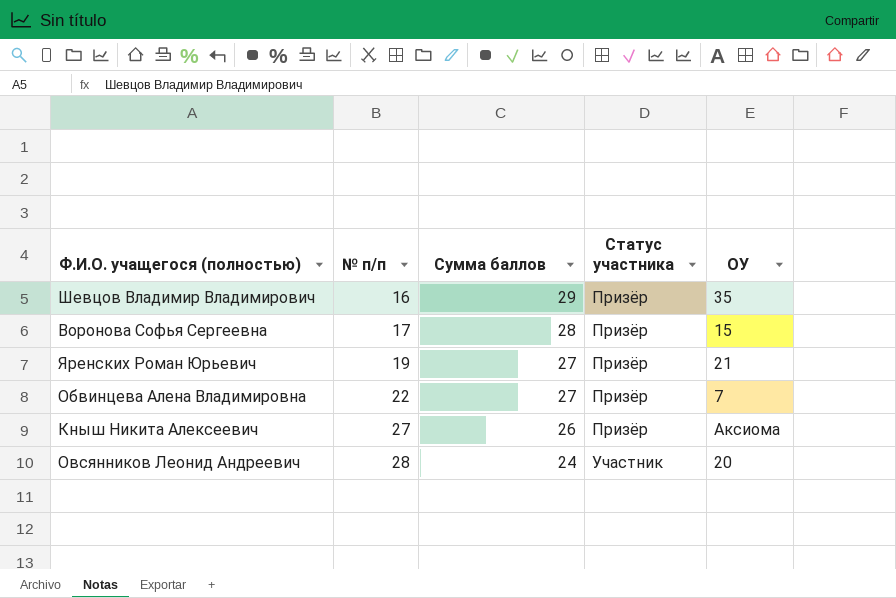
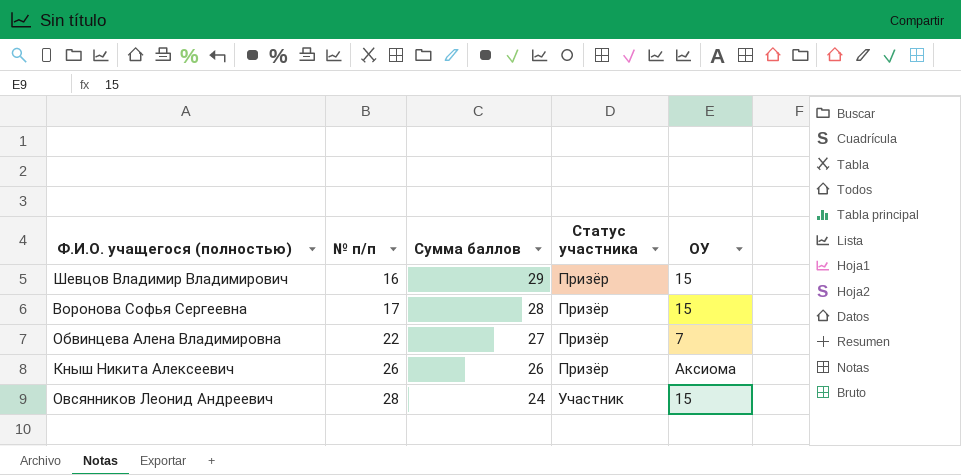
row Яренских Роман Юрьевич: 19 | 27 | Призёр | 21 -> none
Шевцов Владимир Владимирович | ОУ: 35 -> 15
Кныш Никита Алексеевич | № п/п: 27 -> 26
Овсянников Леонид Андреевич | ОУ: 20 -> 15

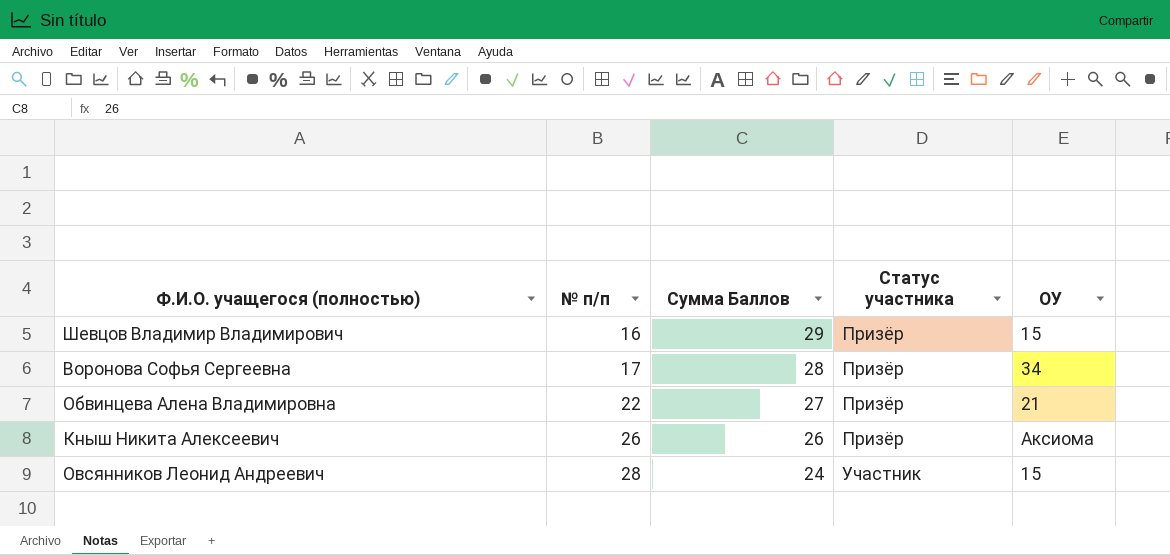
column name: Сумма баллов -> Сумма Баллов
Воронова Софья Сергеевна | ОУ: 15 -> 34
Обвинцева Алена Владимировна | ОУ: 7 -> 21

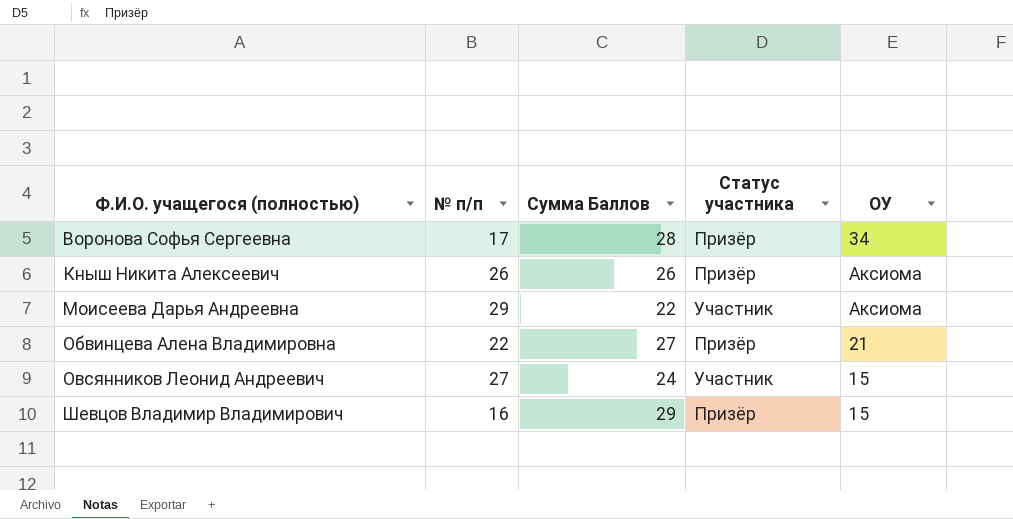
row order: № п/п ascending -> Ф.И.О. учащегося (полностью) ascending
row Моисеева Дарья Андреевна: none -> 29 | 22 | Участник | Аксиома
Овсянников Леонид Андреевич | № п/п: 28 -> 27

